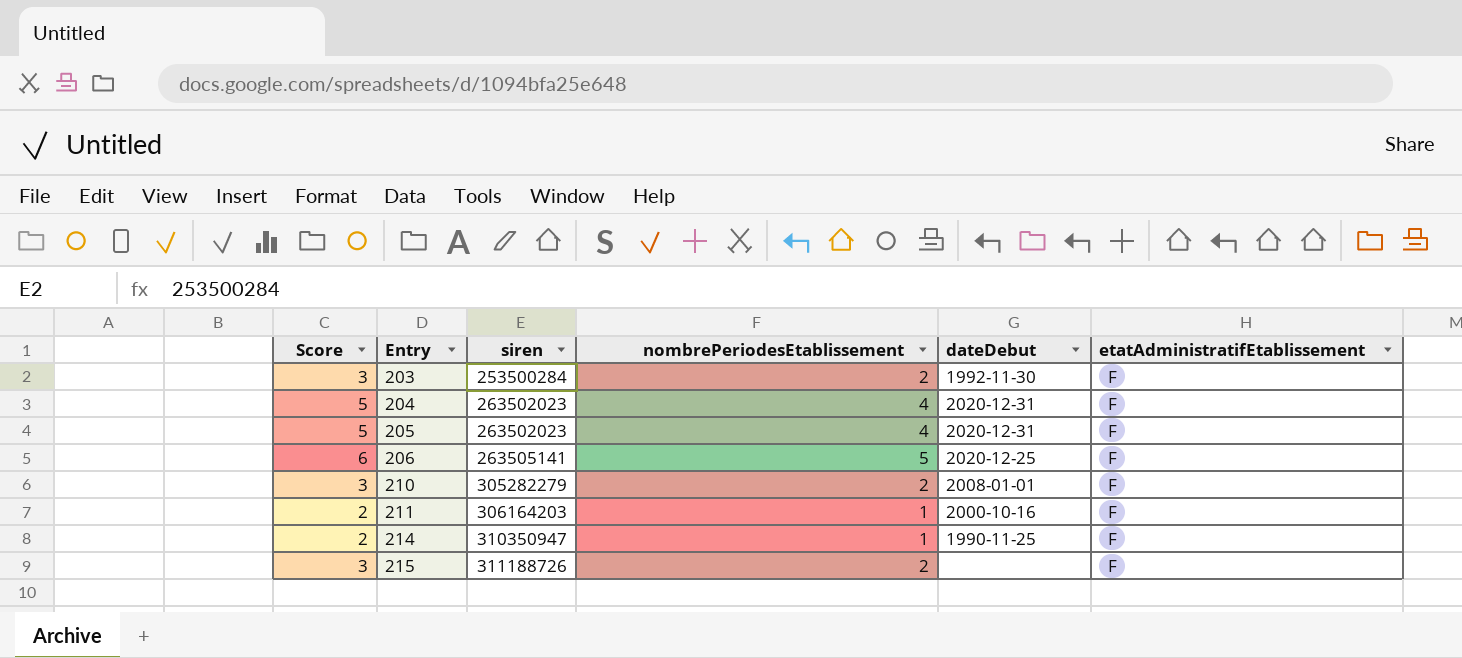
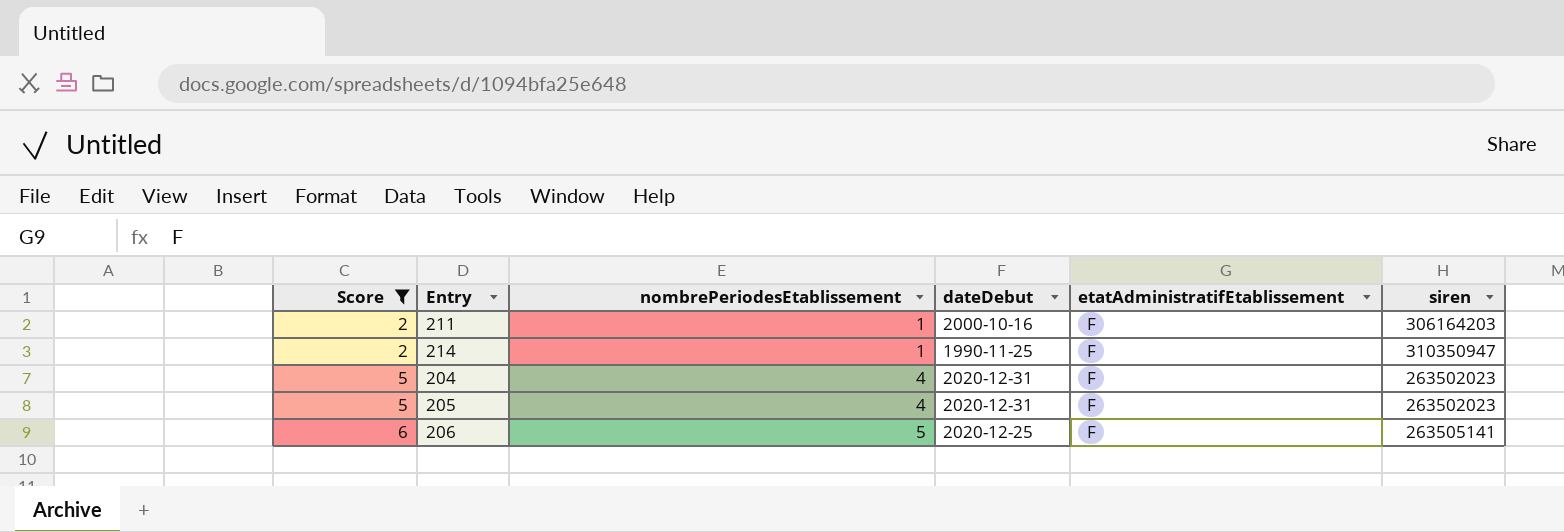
filter: none -> Score != 3
row order: Entry ascending -> Score ascending
column siren | position: 3 -> 6

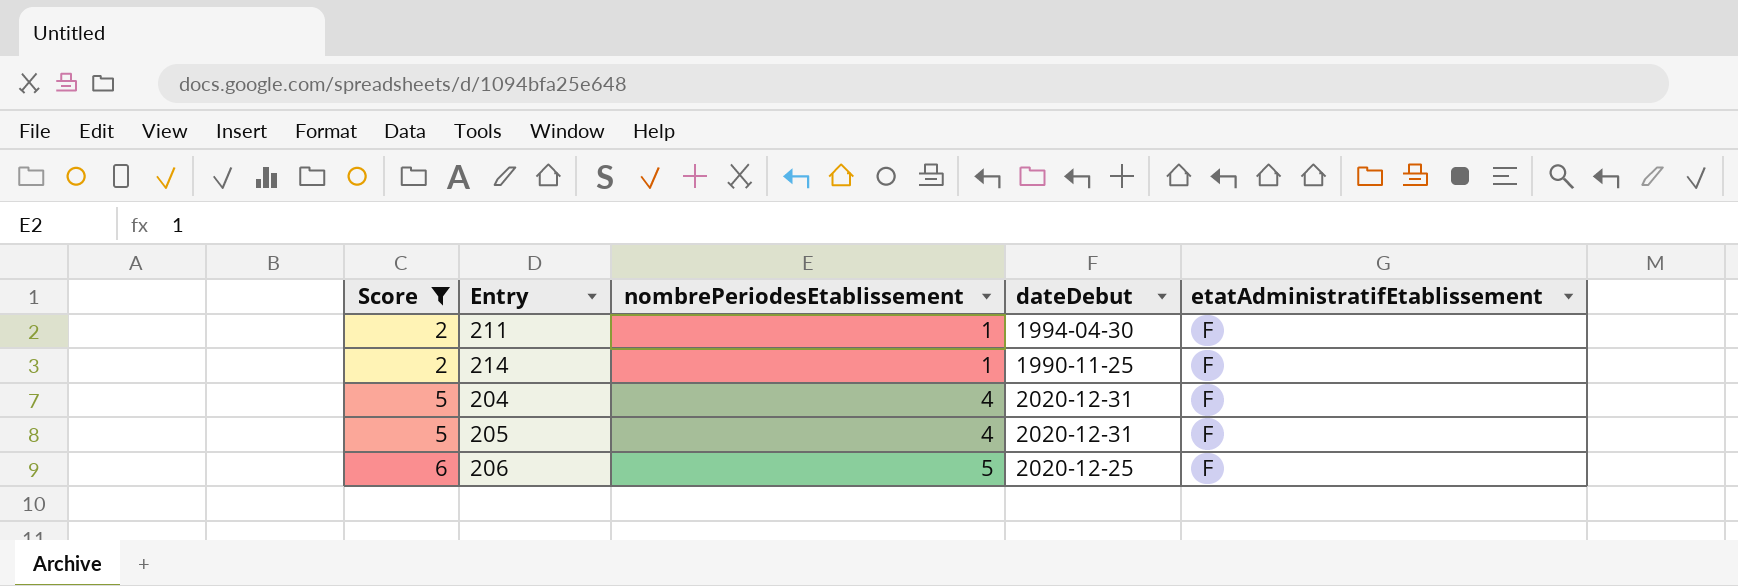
column siren | position: 6 -> none
211 | dateDebut: 2000-10-16 -> 1994-04-30

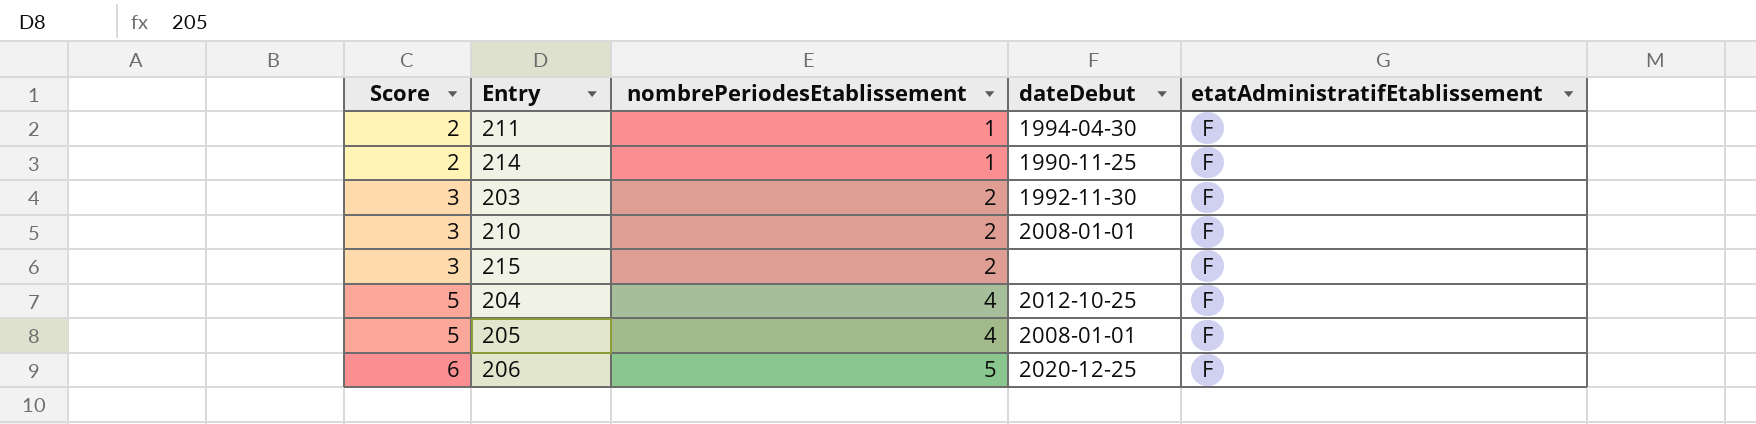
filter: Score != 3 -> none
204 | dateDebut: 2020-12-31 -> 2012-10-25
205 | dateDebut: 2020-12-31 -> 2008-01-01

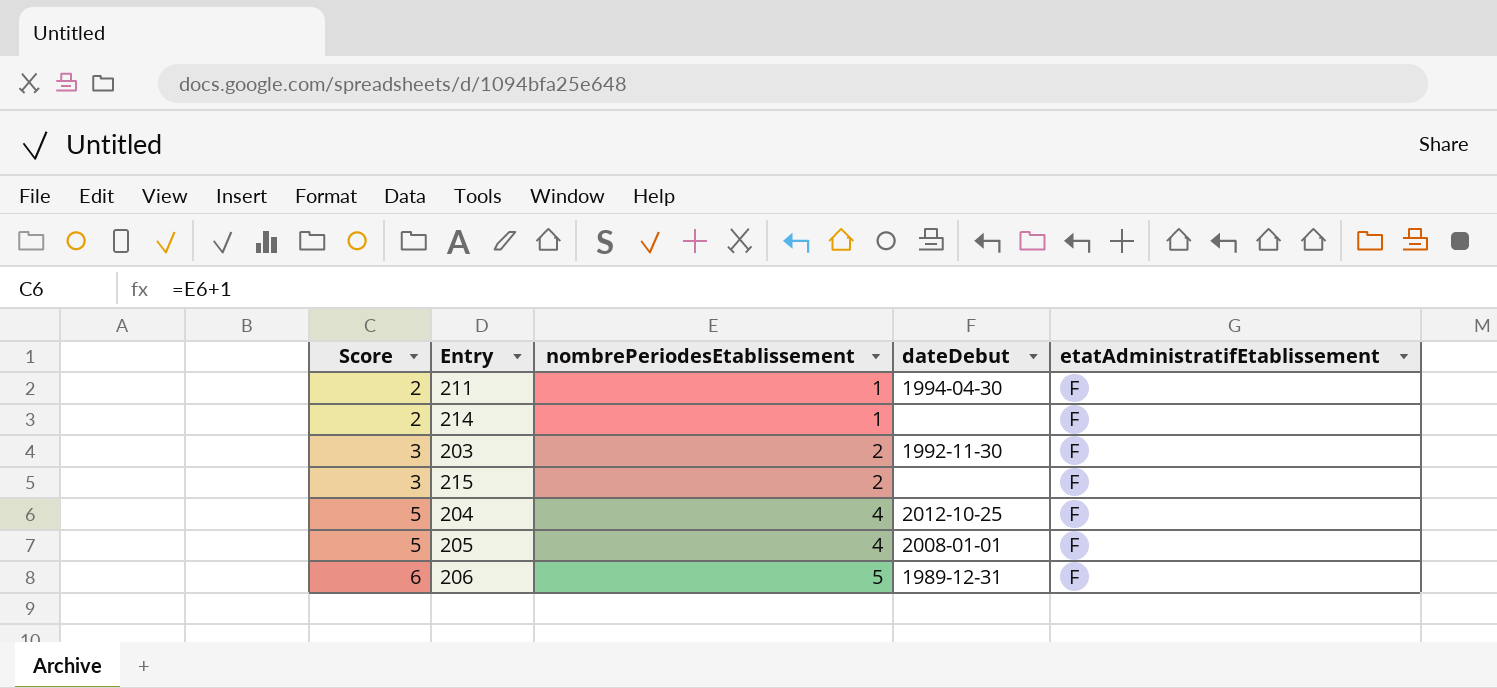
row 210: 3 | 2 | 2008-01-01 | F -> none
214 | dateDebut: 1990-11-25 -> none
206 | dateDebut: 2020-12-25 -> 1989-12-31

